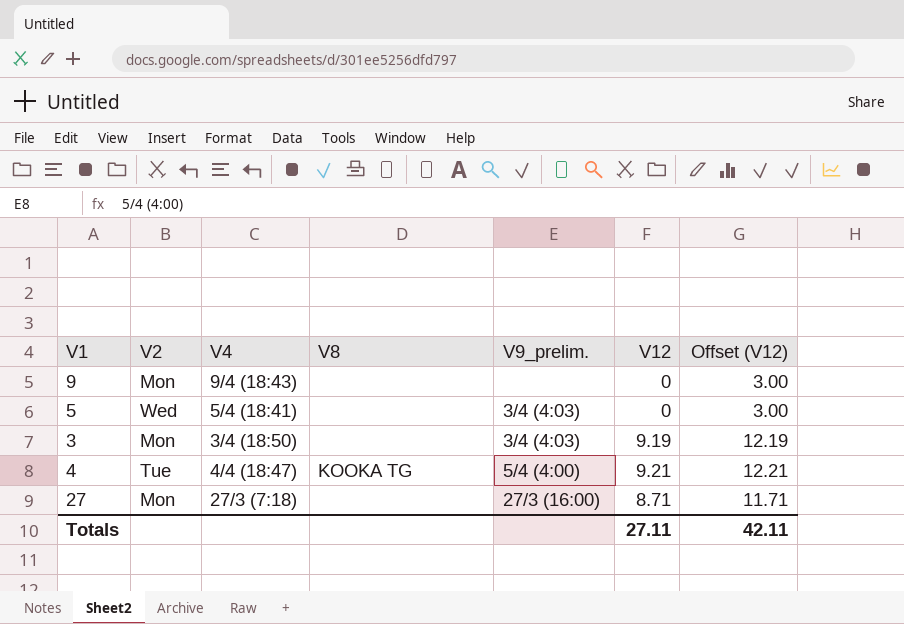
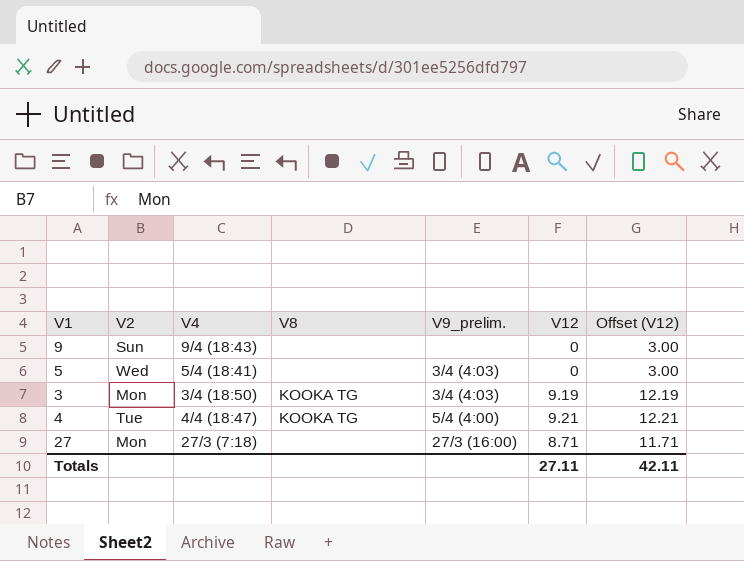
9 | V2: Mon -> Sun
3 | V8: none -> KOOKA TG

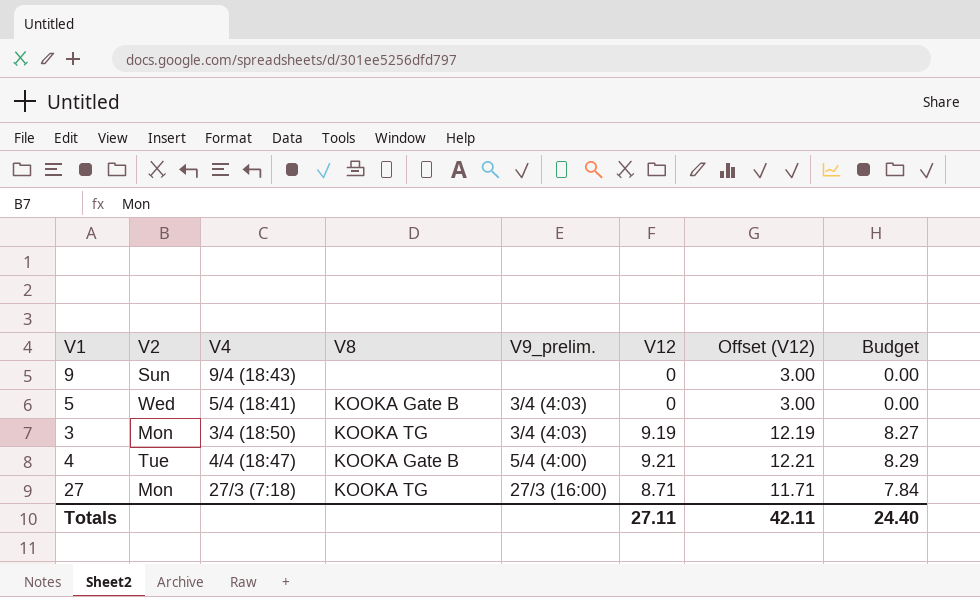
column Budget | formula: none -> [V12] * 0.9
5 | V8: none -> KOOKA Gate B
4 | V8: KOOKA TG -> KOOKA Gate B
27 | V8: none -> KOOKA TG

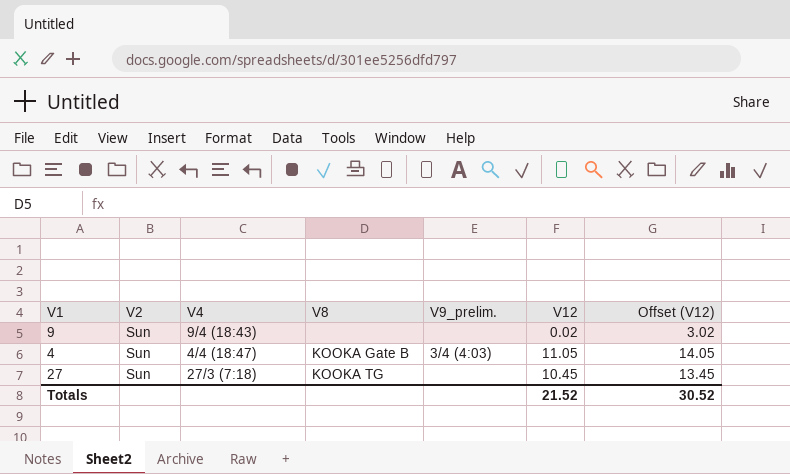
column Budget | formula: [V12] * 0.9 -> none
row 5: Wed | 5/4 (18:41) | KOOKA Gate B | 3/4 (4:03) | 0 | 3.00 | 0.00 -> none
row 3: Mon | 3/4 (18:50) | KOOKA TG | 3/4 (4:03) | 9.19 | 12.19 | 8.27 -> none
9 | V12: 0 -> 0.02
9 | Offset (V12): 3.00 -> 3.02
4 | V2: Tue -> Sun
4 | V9_prelim.: 5/4 (4:00) -> 3/4 (4:03)
4 | V12: 9.21 -> 11.05
4 | Offset (V12): 12.21 -> 14.05
27 | V2: Mon -> Sun
27 | V9_prelim.: 27/3 (16:00) -> none
27 | V12: 8.71 -> 10.45
27 | Offset (V12): 11.71 -> 13.45
Totals | V12: 27.11 -> 21.52
Totals | Offset (V12): 42.11 -> 30.52

